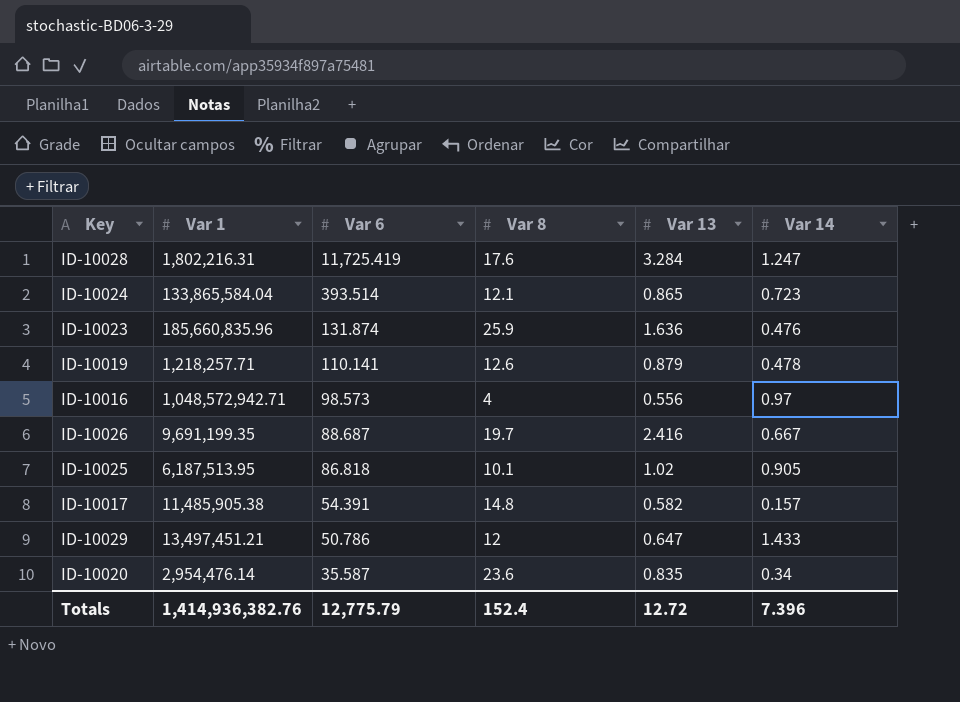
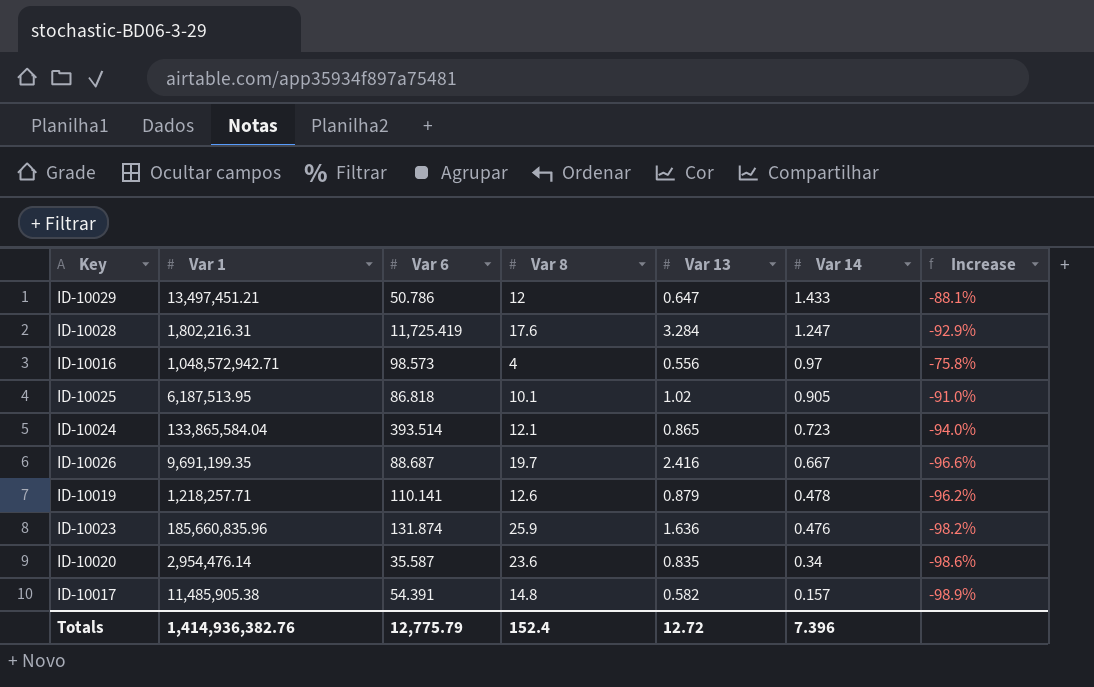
row order: Var 6 descending -> Var 14 descending
column Increase | formula: none -> ([Var 14] - [Var 8]) / [Var 8]

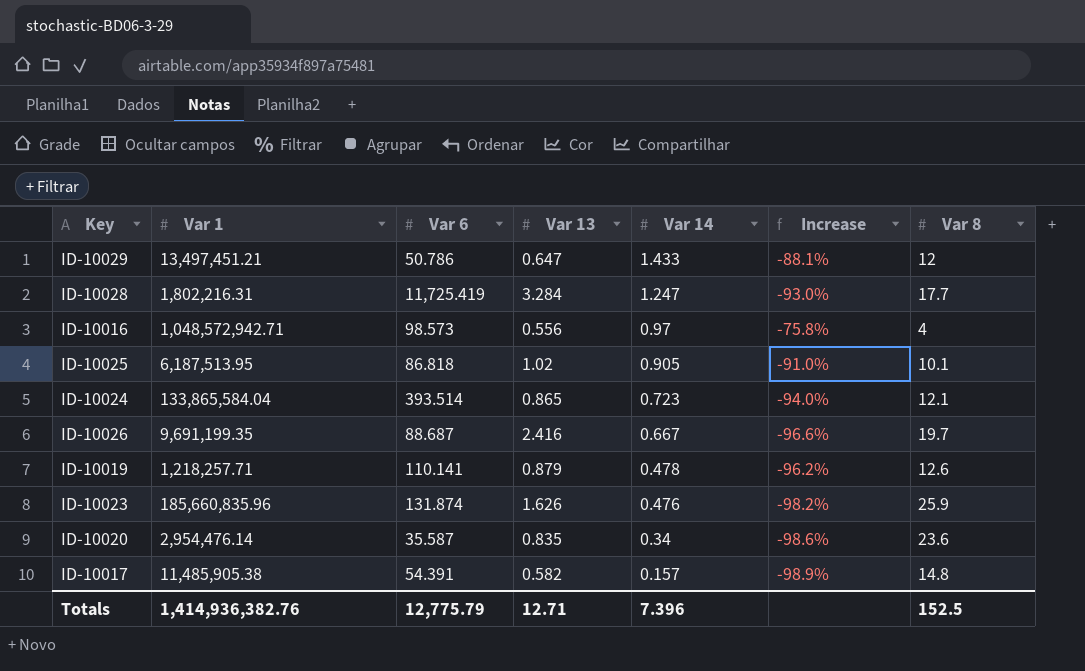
column Var 8 | position: 4 -> 7
ID-10028 | Increase: -92.9% -> -93.0%
ID-10028 | Var 8: 17.6 -> 17.7
ID-10023 | Var 13: 1.636 -> 1.626
Totals | Var 13: 12.72 -> 12.71
Totals | Var 8: 152.4 -> 152.5

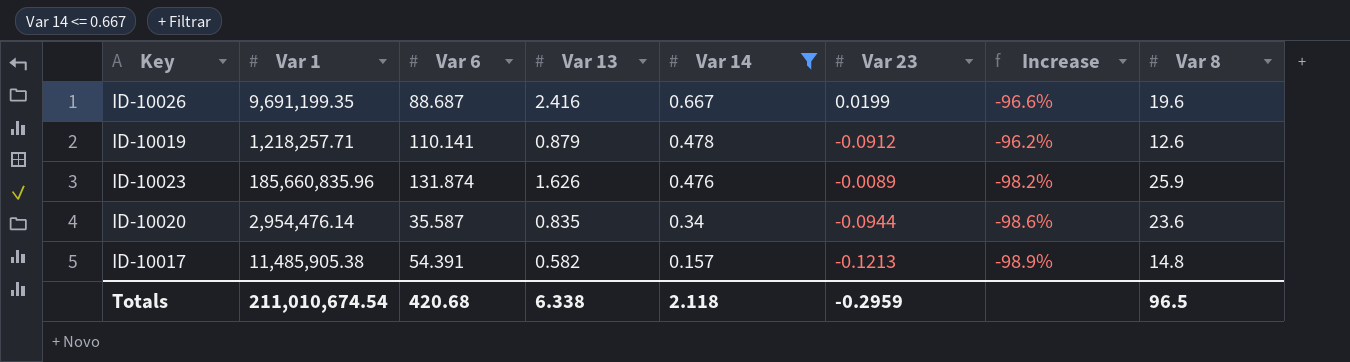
filter: none -> Var 14 <= 0.667
column Var 23 | position: none -> 6
ID-10026 | Var 8: 19.7 -> 19.6
Totals | Var 1: 1,414,936,382.76 -> 211,010,674.54
Totals | Var 6: 12,775.79 -> 420.68
Totals | Var 13: 12.71 -> 6.338
Totals | Var 14: 7.396 -> 2.118
Totals | Var 8: 152.5 -> 96.5

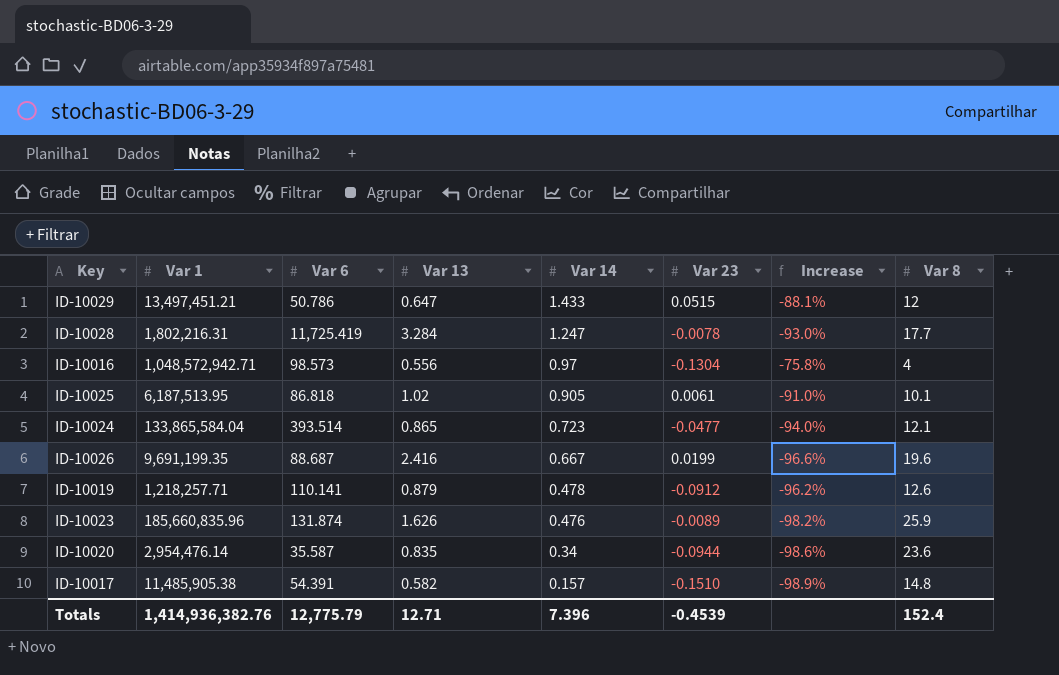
filter: Var 14 <= 0.667 -> none
ID-10017 | Var 23: -0.1213 -> -0.1510
Totals | Var 1: 211,010,674.54 -> 1,414,936,382.76
Totals | Var 6: 420.68 -> 12,775.79
Totals | Var 13: 6.338 -> 12.71
Totals | Var 14: 2.118 -> 7.396
Totals | Var 23: -0.2959 -> -0.4539
Totals | Var 8: 96.5 -> 152.4

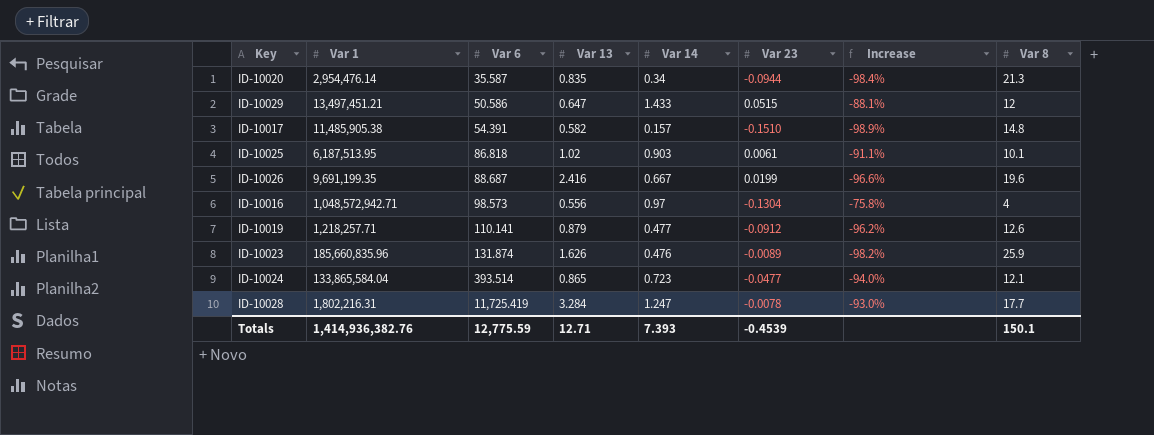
row order: Var 14 descending -> Var 6 ascending
ID-10020 | Increase: -98.6% -> -98.4%
ID-10020 | Var 8: 23.6 -> 21.3
ID-10029 | Var 6: 50.786 -> 50.586
ID-10025 | Var 14: 0.905 -> 0.903
ID-10025 | Increase: -91.0% -> -91.1%
ID-10019 | Var 14: 0.478 -> 0.477
Totals | Var 6: 12,775.79 -> 12,775.59
Totals | Var 14: 7.396 -> 7.393
Totals | Var 8: 152.4 -> 150.1

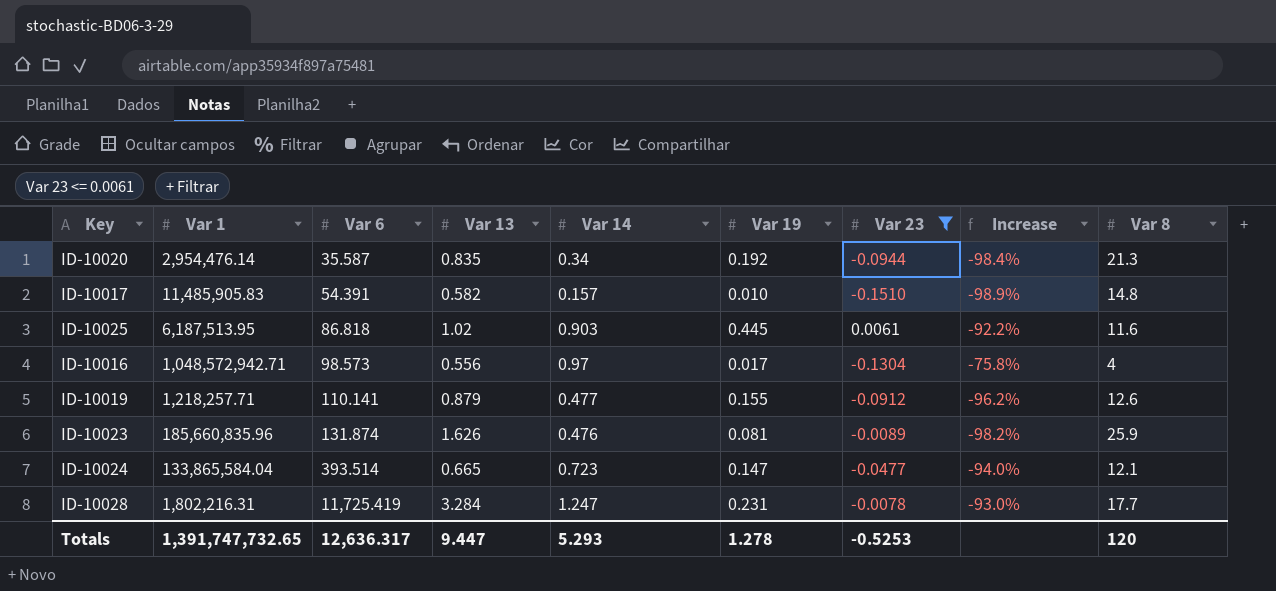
filter: none -> Var 23 <= 0.0061
column Var 19 | position: none -> 6
ID-10017 | Var 1: 11,485,905.38 -> 11,485,905.83
ID-10025 | Increase: -91.1% -> -92.2%
ID-10025 | Var 8: 10.1 -> 11.6
ID-10024 | Var 13: 0.865 -> 0.665
Totals | Var 1: 1,414,936,382.76 -> 1,391,747,732.65
Totals | Var 6: 12,775.59 -> 12,636.317
Totals | Var 13: 12.71 -> 9.447
Totals | Var 14: 7.393 -> 5.293
Totals | Var 23: -0.4539 -> -0.5253
Totals | Var 8: 150.1 -> 120

